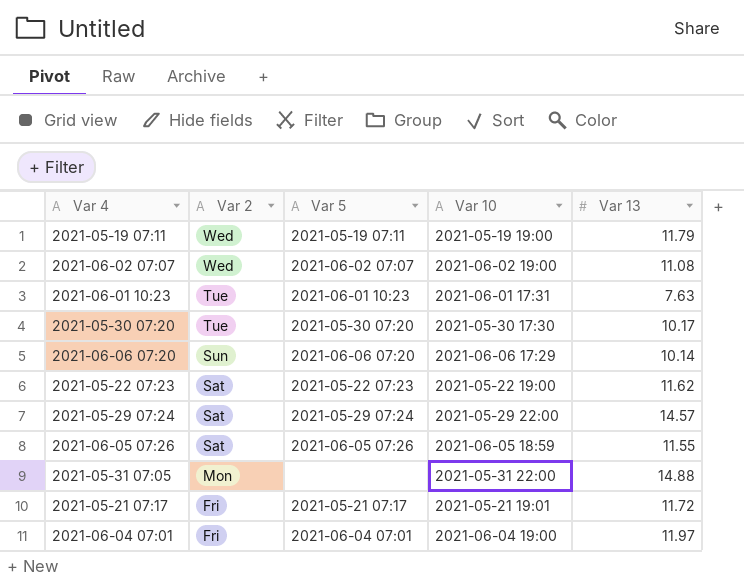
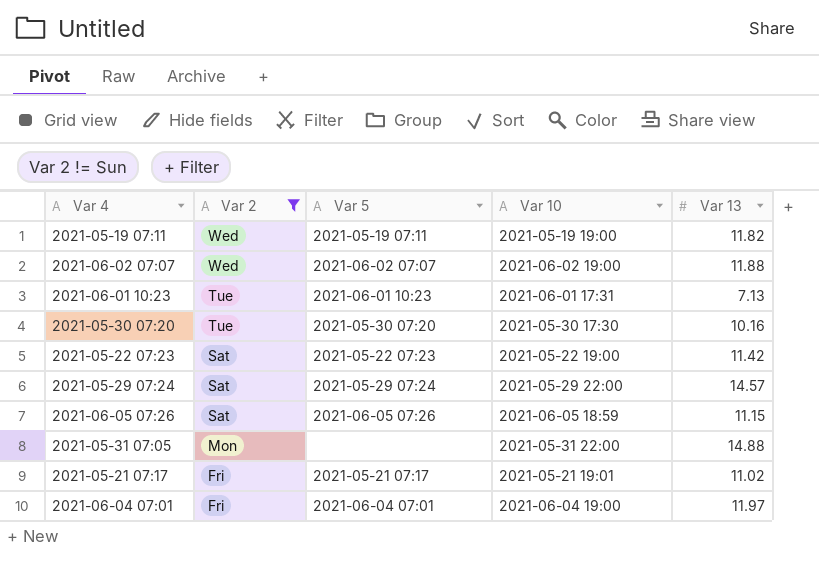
filter: none -> Var 2 != Sun
2021-05-19 07:11 | Var 13: 11.79 -> 11.82
2021-06-02 07:07 | Var 13: 11.08 -> 11.88
2021-06-01 10:23 | Var 13: 7.63 -> 7.13
2021-05-30 07:20 | Var 13: 10.17 -> 10.16
2021-05-22 07:23 | Var 13: 11.62 -> 11.42
2021-06-05 07:26 | Var 13: 11.55 -> 11.15
2021-05-21 07:17 | Var 13: 11.72 -> 11.02

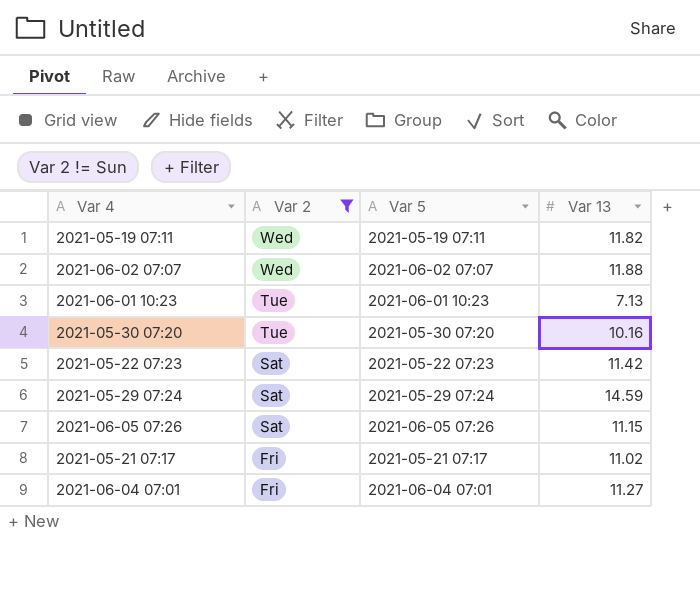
column Var 10 | position: 4 -> none
row 2021-05-31 07:05: Mon | none | 2021-05-31 22:00 | 14.88 -> none
2021-05-29 07:24 | Var 13: 14.57 -> 14.59
2021-06-04 07:01 | Var 13: 11.97 -> 11.27

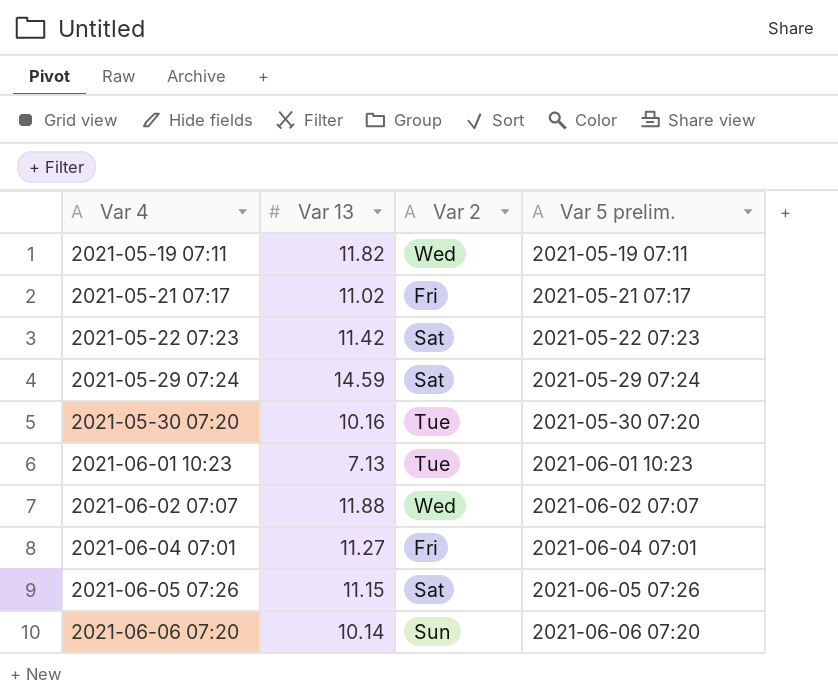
filter: Var 2 != Sun -> none
row order: Var 2 descending -> Var 4 ascending
column Var 13 | position: 4 -> 2
column name: Var 5 -> Var 5 prelim.

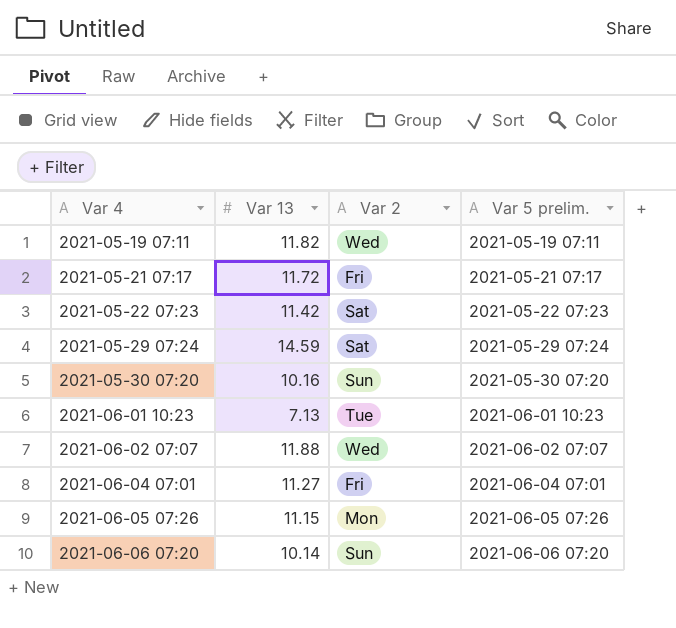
2021-05-21 07:17 | Var 13: 11.02 -> 11.72
2021-05-30 07:20 | Var 2: Tue -> Sun
2021-06-05 07:26 | Var 2: Sat -> Mon

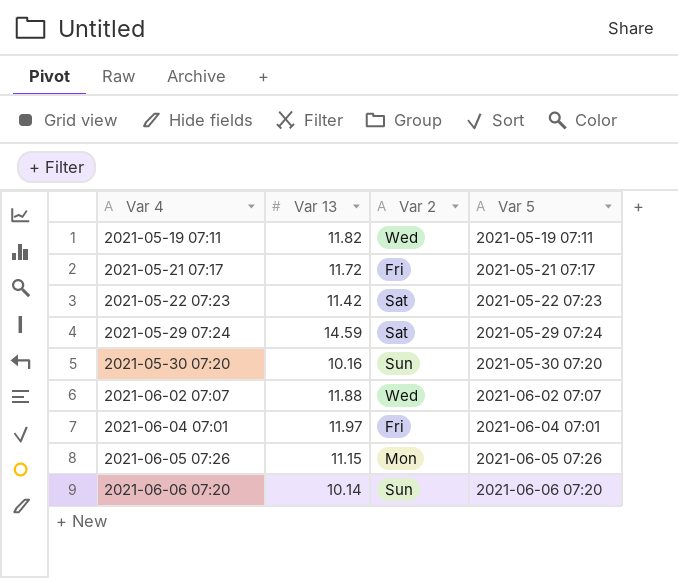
column name: Var 5 prelim. -> Var 5
row 2021-06-01 10:23: 7.13 | Tue | 2021-06-01 10:23 -> none
2021-06-04 07:01 | Var 13: 11.27 -> 11.97

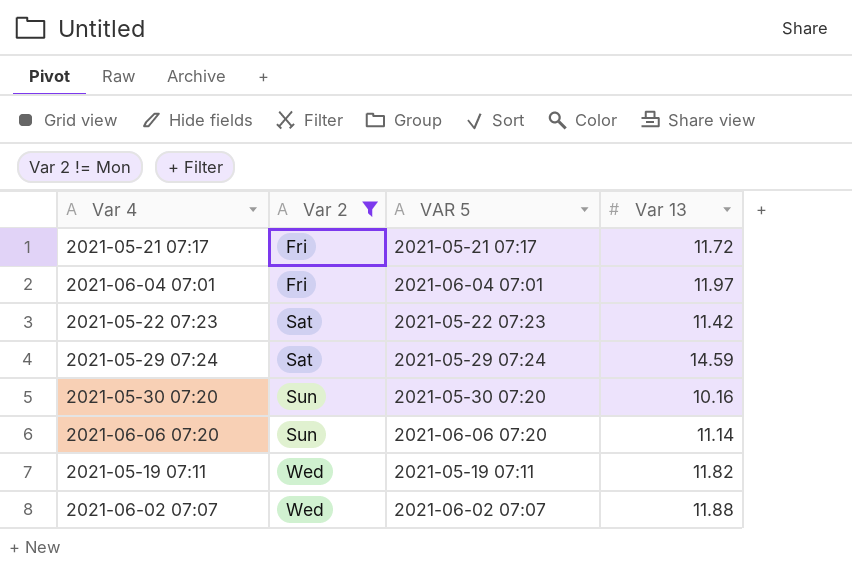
filter: none -> Var 2 != Mon
row order: Var 4 ascending -> Var 2 ascending
column name: Var 5 -> VAR 5
column Var 13 | position: 2 -> 4
2021-06-06 07:20 | Var 13: 10.14 -> 11.14

